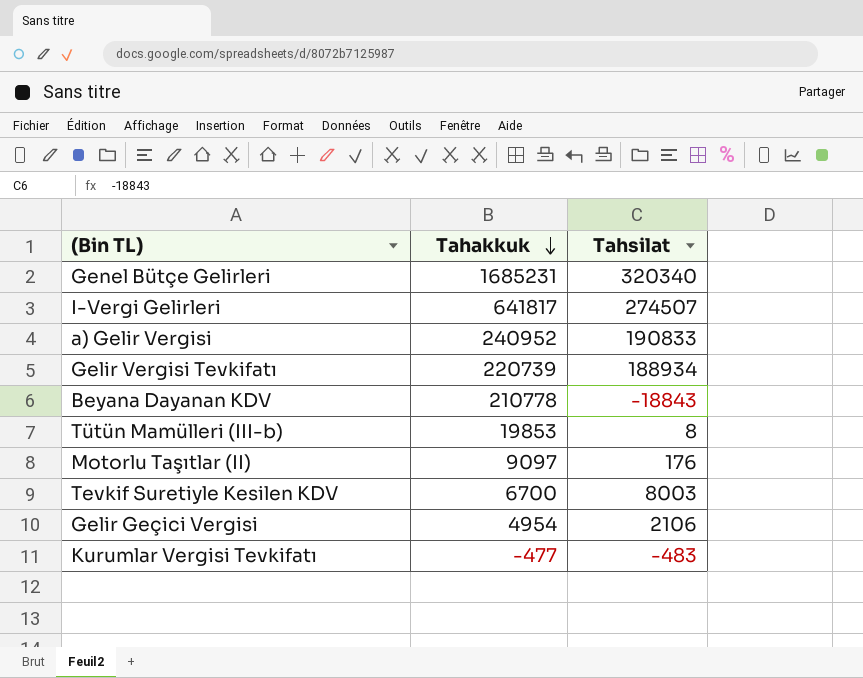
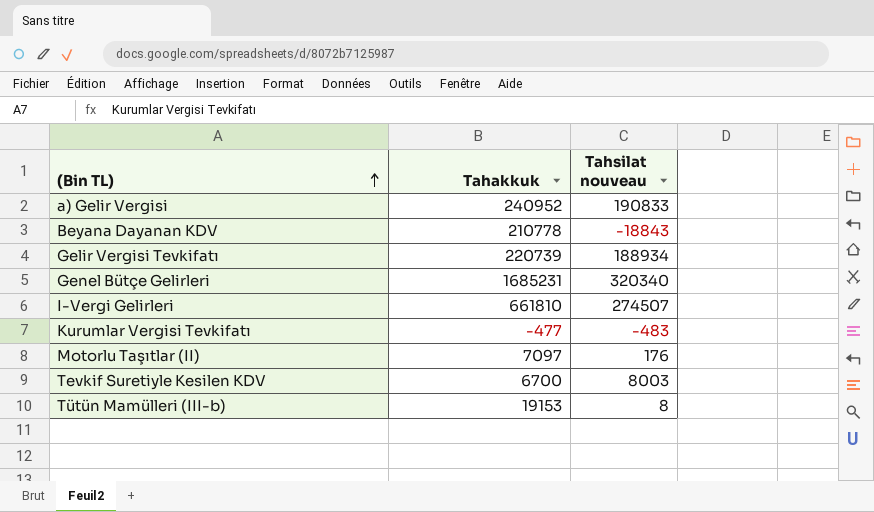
row order: Tahakkuk descending -> (Bin TL) ascending
column name: Tahsilat -> Tahsilat nouveau
row Gelir Geçici Vergisi: 4954 | 2106 -> none
I-Vergi Gelirleri | Tahakkuk: 641817 -> 661810
Motorlu Taşıtlar (II) | Tahakkuk: 9097 -> 7097
Tütün Mamülleri (III-b) | Tahakkuk: 19853 -> 19153

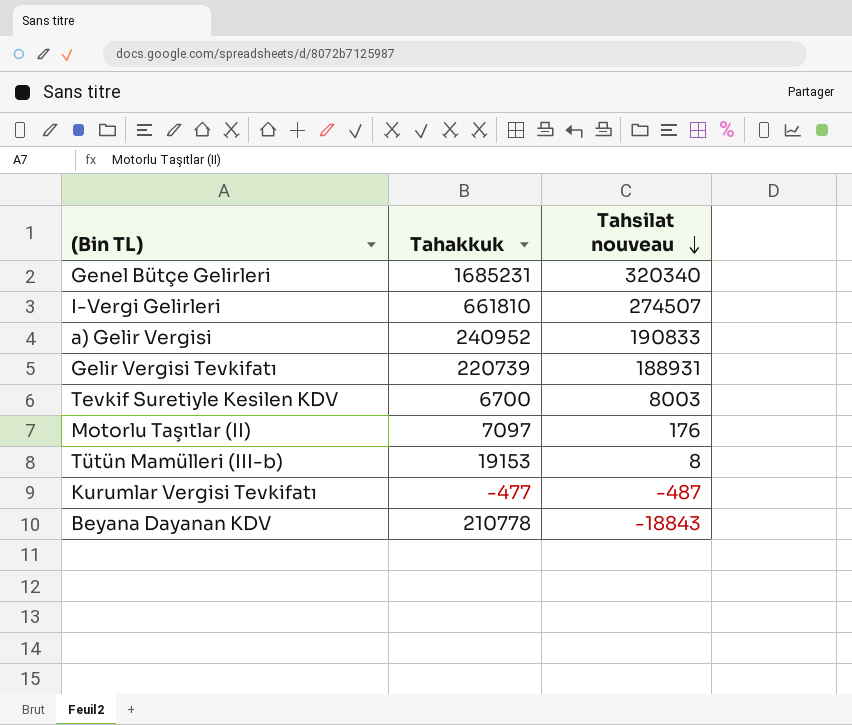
row order: (Bin TL) ascending -> Tahsilat nouveau descending
Gelir Vergisi Tevkifatı | Tahsilat nouveau: 188934 -> 188931
Kurumlar Vergisi Tevkifatı | Tahsilat nouveau: -483 -> -487

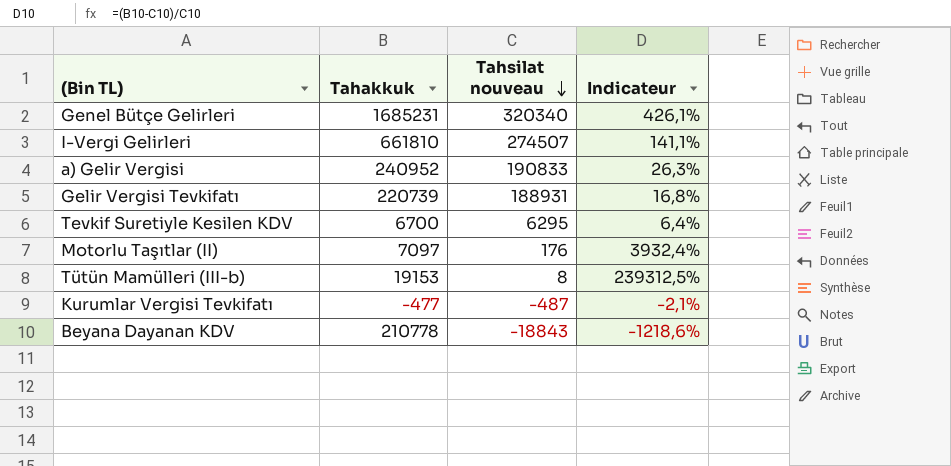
column Indicateur | formula: none -> ([Tahakkuk] - [Tahsilat nouveau]) / [Tahsilat nouveau]
Tevkif Suretiyle Kesilen KDV | Tahsilat nouveau: 8003 -> 6295

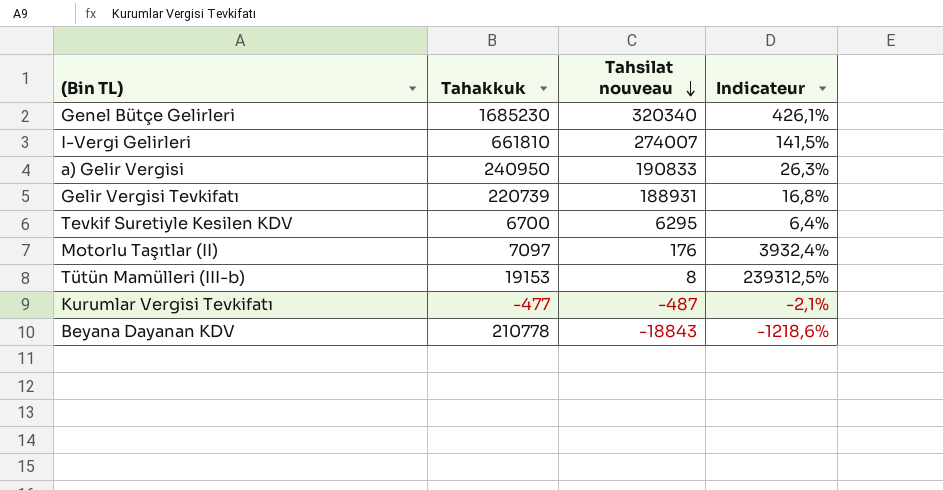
Genel Bütçe Gelirleri | Tahakkuk: 1685231 -> 1685230
I-Vergi Gelirleri | Tahsilat nouveau: 274507 -> 274007
I-Vergi Gelirleri | Indicateur: 141,1% -> 141,5%
a) Gelir Vergisi | Tahakkuk: 240952 -> 240950

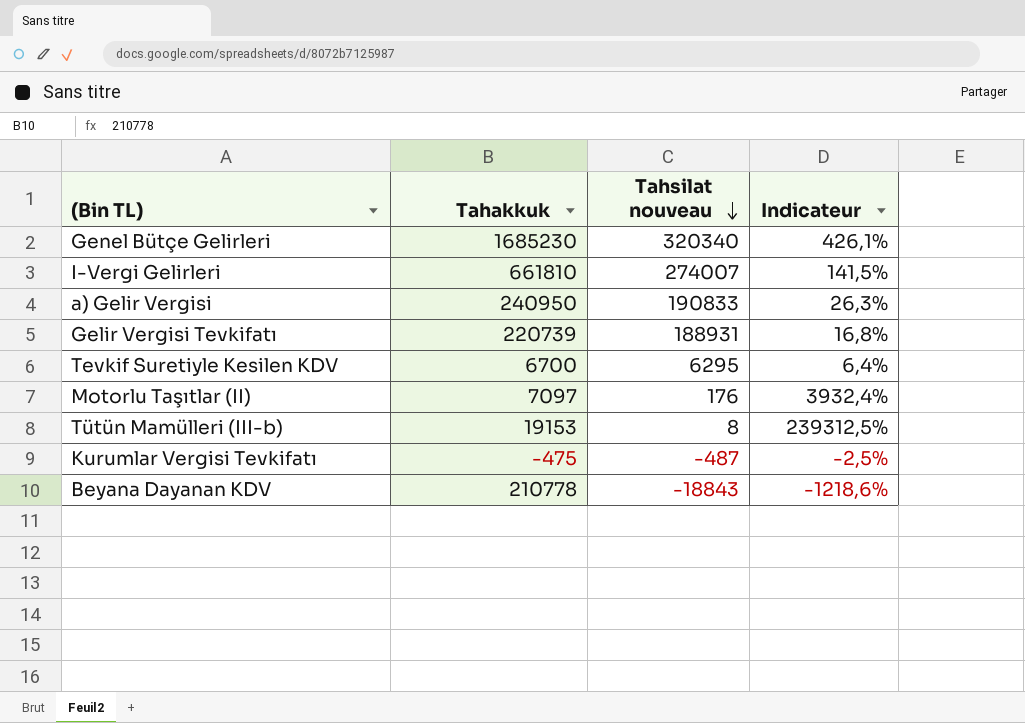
Kurumlar Vergisi Tevkifatı | Tahakkuk: -477 -> -475
Kurumlar Vergisi Tevkifatı | Indicateur: -2,1% -> -2,5%

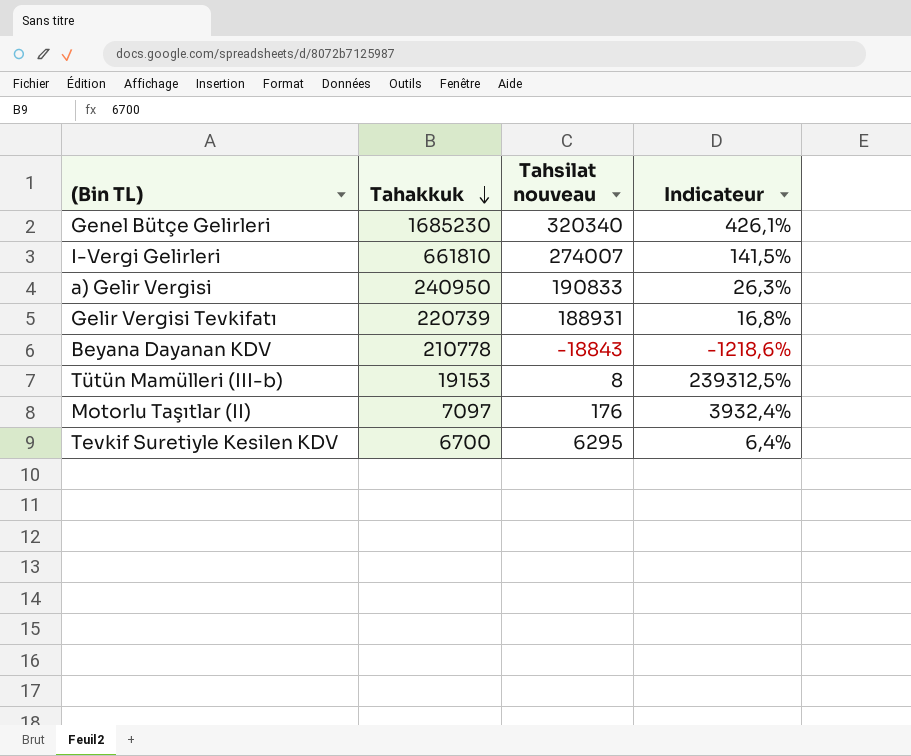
row order: Tahsilat nouveau descending -> Tahakkuk descending
row Kurumlar Vergisi Tevkifatı: -475 | -487 | -2,5% -> none

